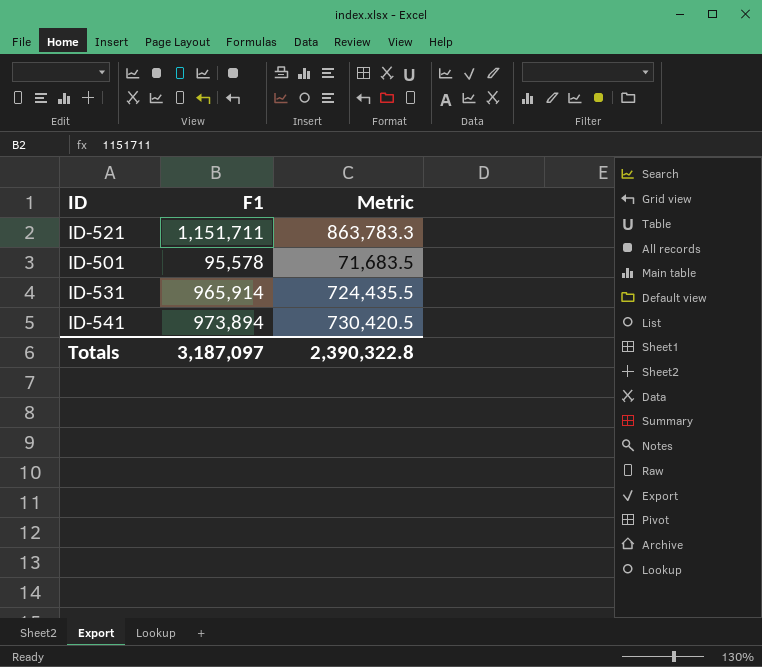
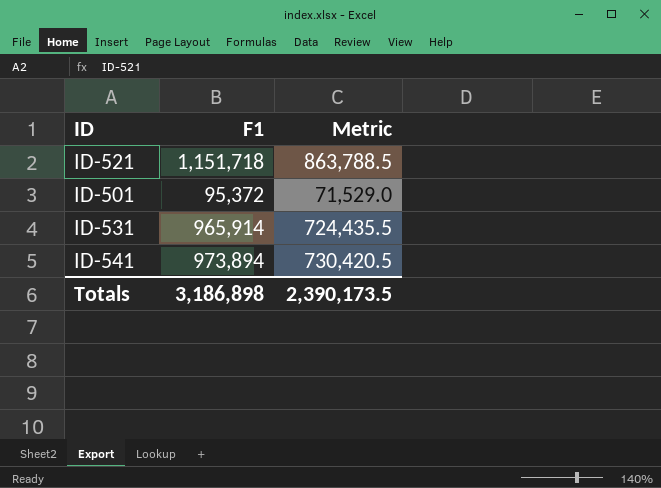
ID-521 | F1: 1,151,711 -> 1,151,718
ID-521 | Metric: 863,783.3 -> 863,788.5
ID-501 | F1: 95,578 -> 95,372
ID-501 | Metric: 71,683.5 -> 71,529.0
Totals | F1: 3,187,097 -> 3,186,898
Totals | Metric: 2,390,322.8 -> 2,390,173.5

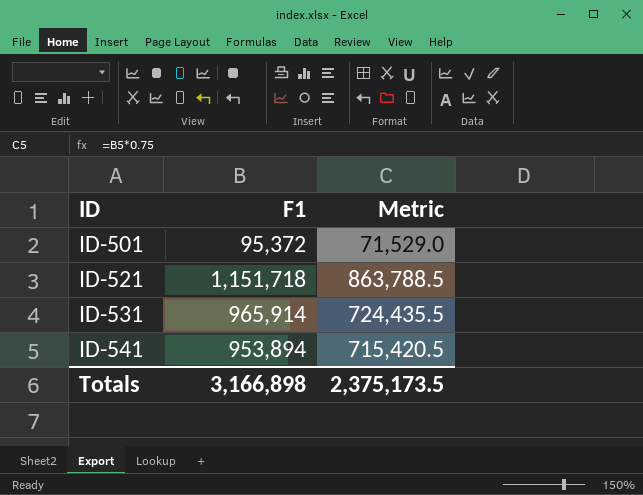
row order: none -> ID ascending
ID-541 | F1: 973,894 -> 953,894
ID-541 | Metric: 730,420.5 -> 715,420.5
Totals | F1: 3,186,898 -> 3,166,898
Totals | Metric: 2,390,173.5 -> 2,375,173.5

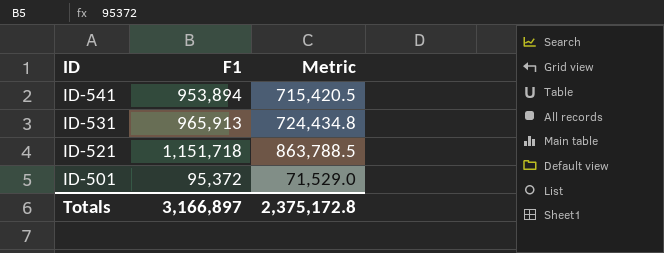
row order: ID ascending -> ID descending
ID-531 | F1: 965,914 -> 965,913
ID-531 | Metric: 724,435.5 -> 724,434.8
Totals | F1: 3,166,898 -> 3,166,897
Totals | Metric: 2,375,173.5 -> 2,375,172.8

